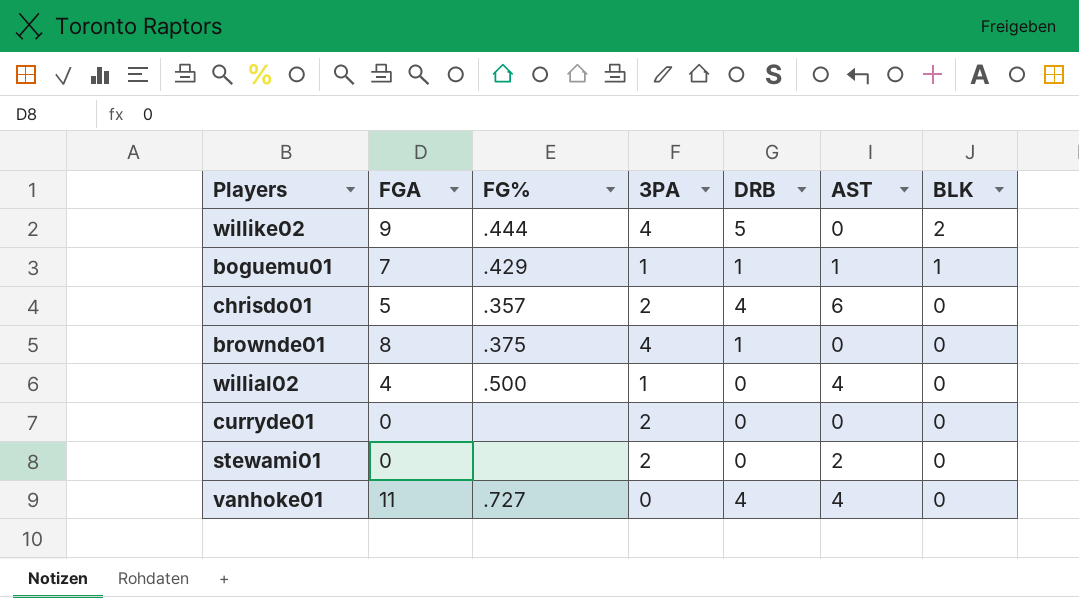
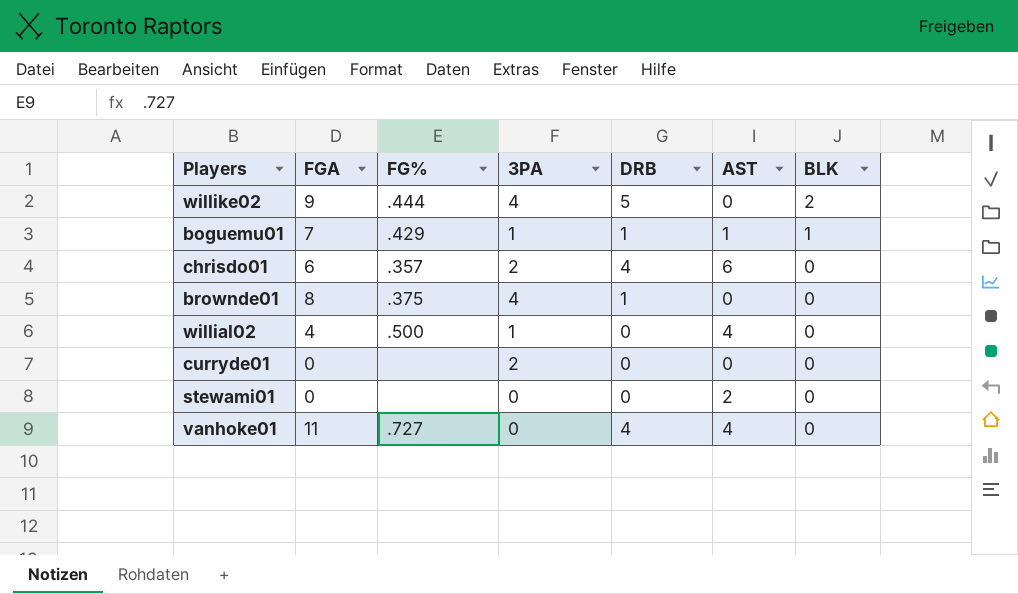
chrisdo01 | FGA: 5 -> 6
stewami01 | 3PA: 2 -> 0

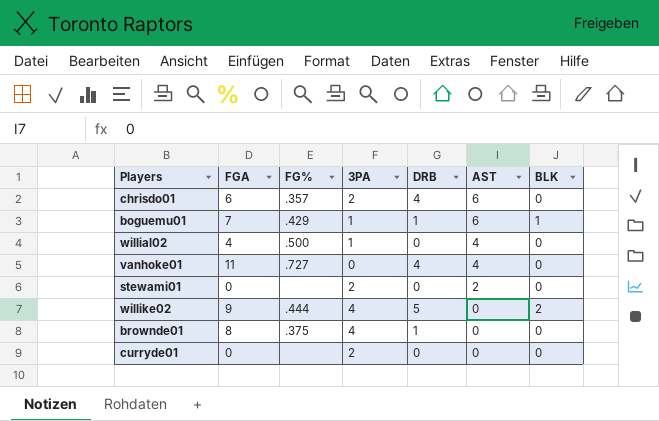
row order: BLK descending -> AST descending
boguemu01 | AST: 1 -> 6
stewami01 | 3PA: 0 -> 2

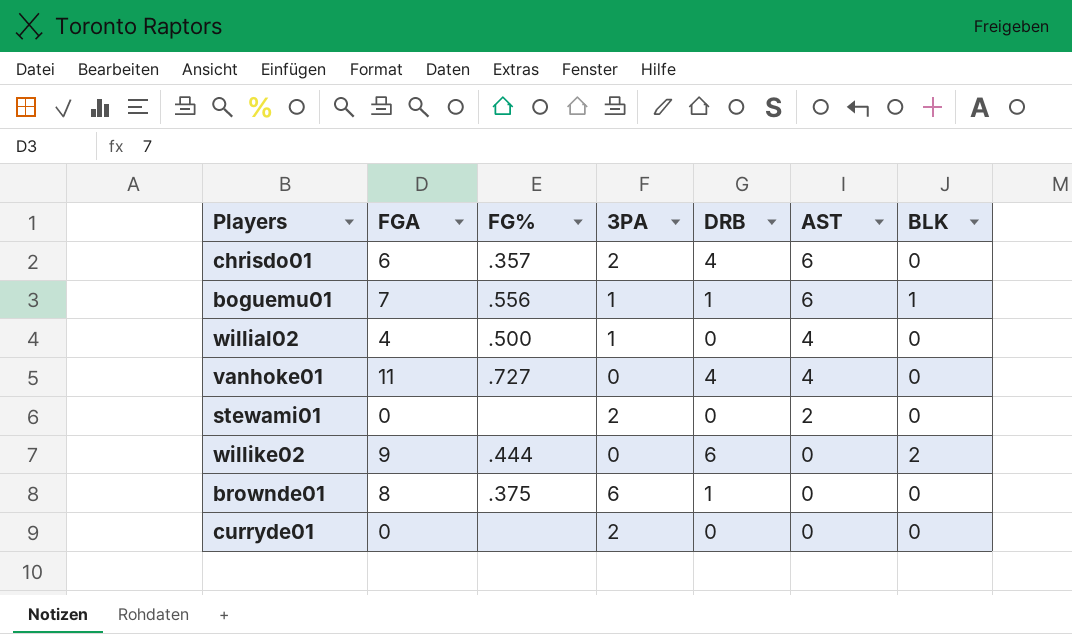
boguemu01 | FG%: .429 -> .556
willike02 | 3PA: 4 -> 0
willike02 | DRB: 5 -> 6
brownde01 | 3PA: 4 -> 6

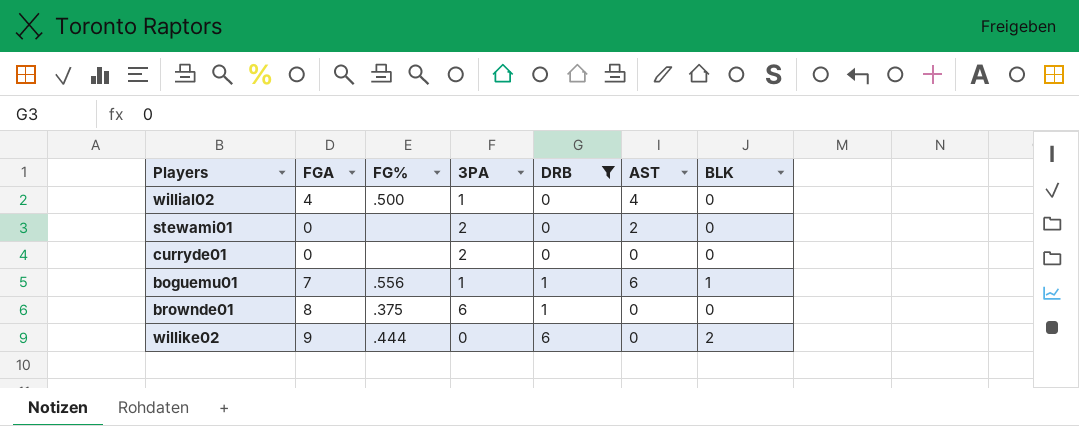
filter: none -> DRB != 4
row order: AST descending -> DRB ascending

